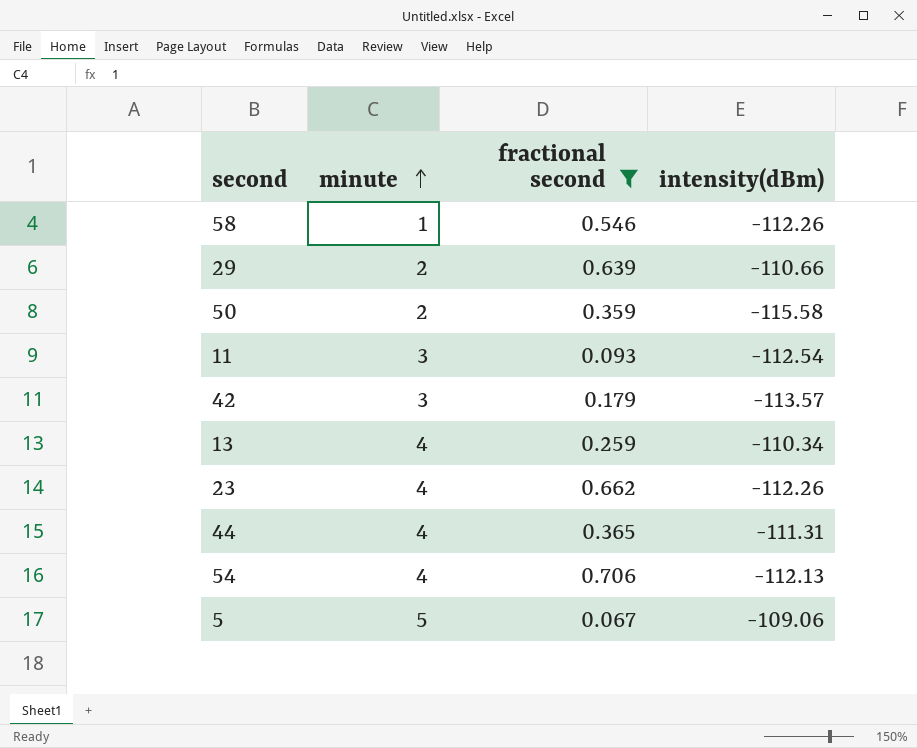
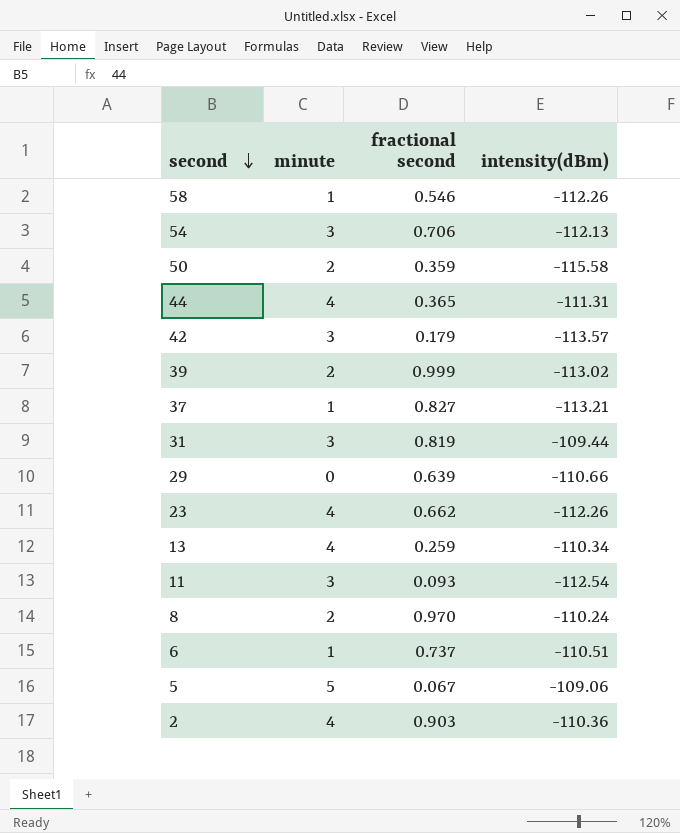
filter: fractional second <= 0.706 -> none
row order: minute ascending -> second descending
54 | minute: 4 -> 3
29 | minute: 2 -> 0

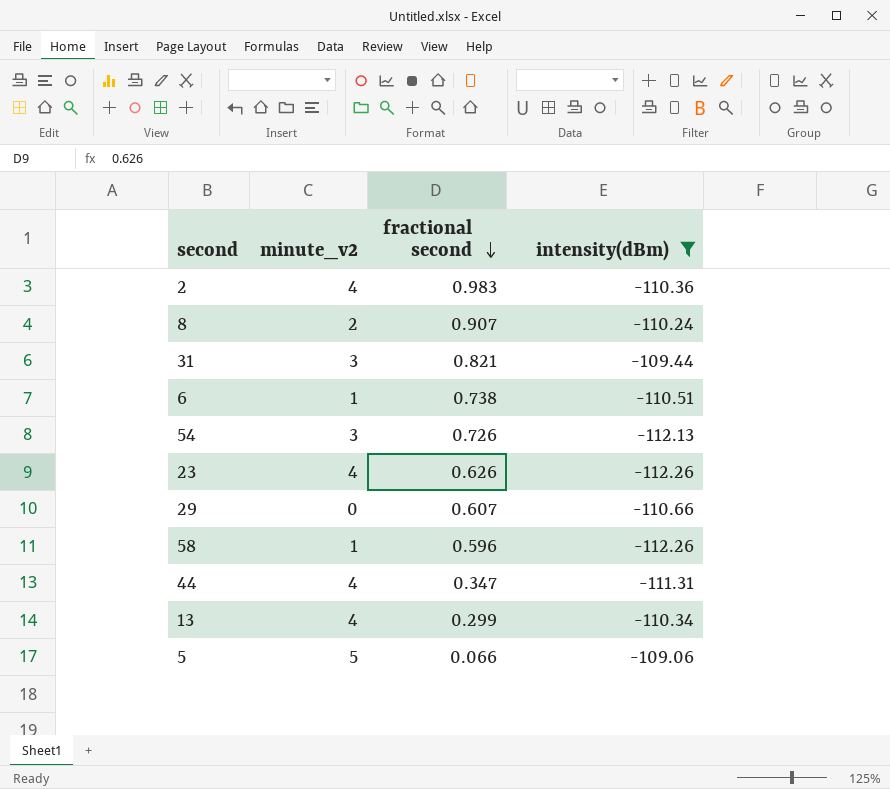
filter: none -> intensity(dBm) >= -112.26
row order: second descending -> fractional second descending
column name: minute -> minute_v2
2 | fractional second: 0.903 -> 0.983
8 | fractional second: 0.970 -> 0.907
31 | fractional second: 0.819 -> 0.821
6 | fractional second: 0.737 -> 0.738
54 | fractional second: 0.706 -> 0.726
23 | fractional second: 0.662 -> 0.626
29 | fractional second: 0.639 -> 0.607
58 | fractional second: 0.546 -> 0.596
44 | fractional second: 0.365 -> 0.347
13 | fractional second: 0.259 -> 0.299
5 | fractional second: 0.067 -> 0.066

